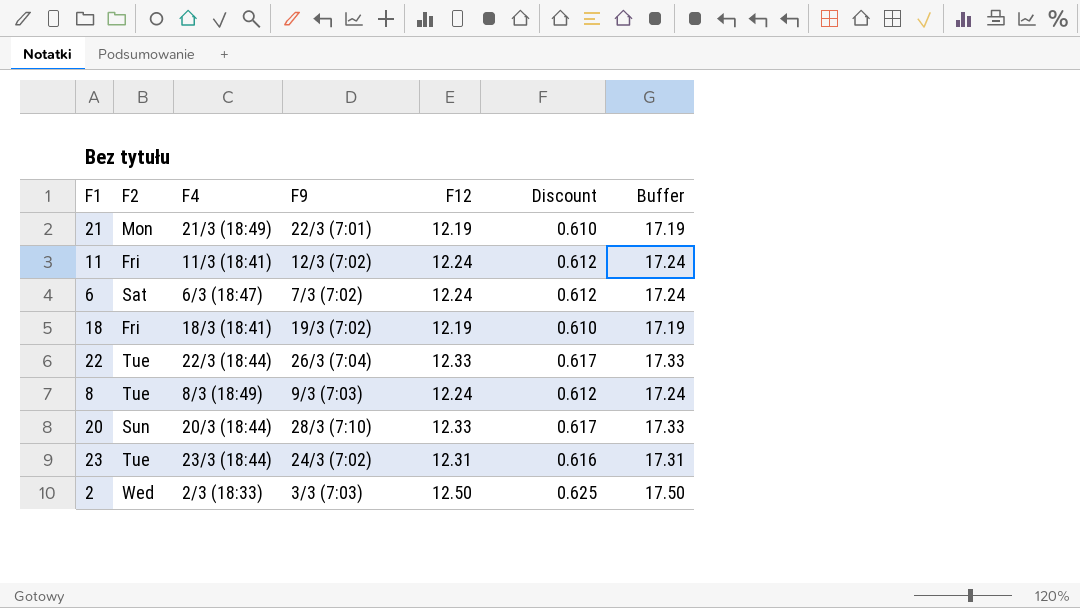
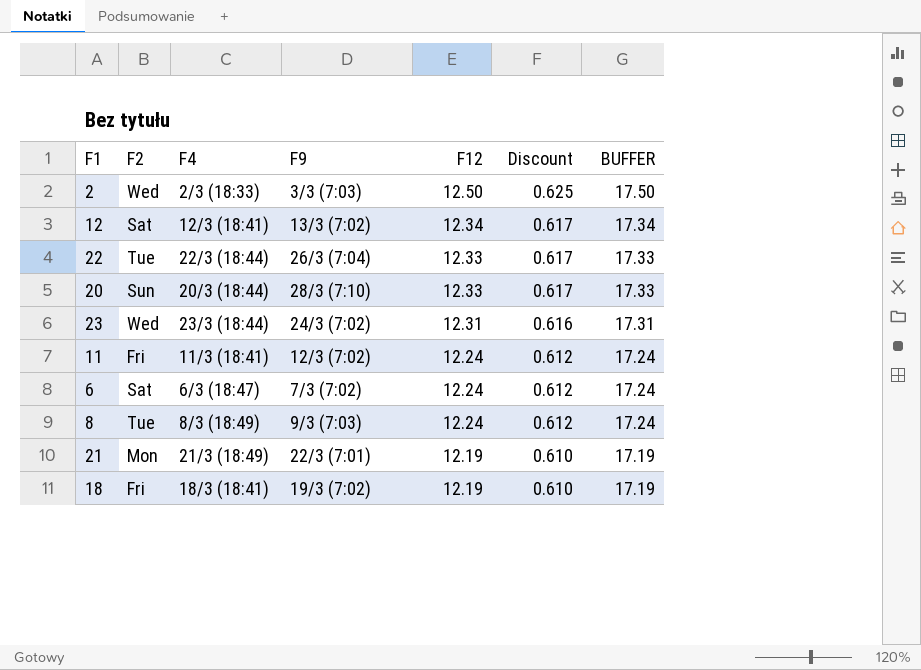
row order: none -> F12 descending
column name: Buffer -> BUFFER
row 12: none -> Sat | 12/3 (18:41) | 13/3 (7:02) | 12.34 | 0.617 | 17.34
23 | F2: Tue -> Wed

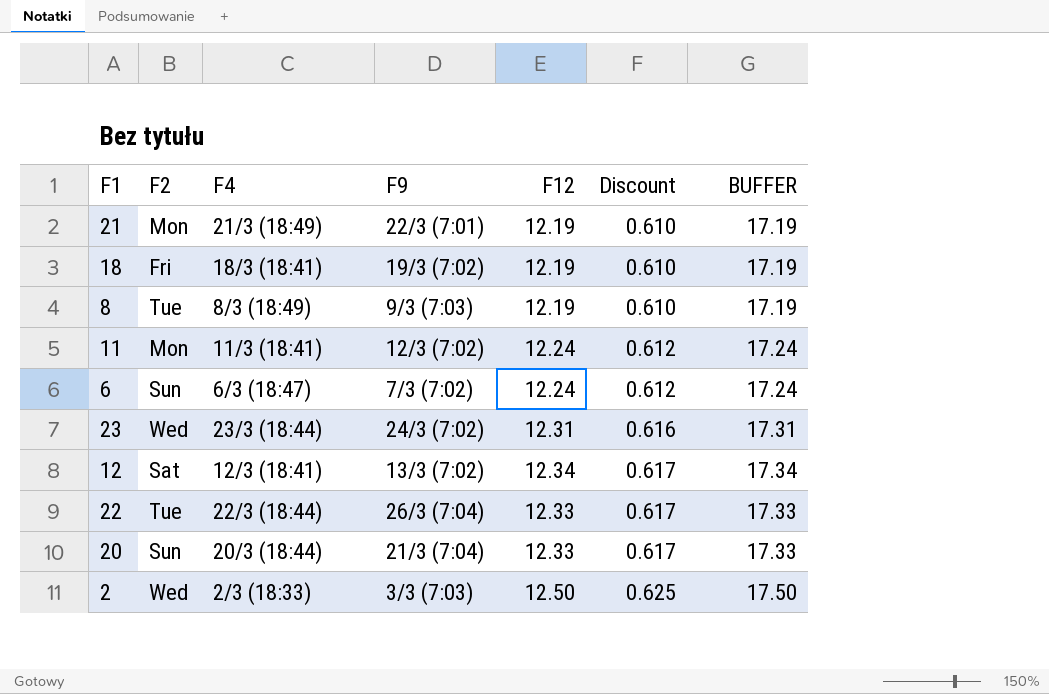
row order: F12 descending -> Discount ascending
8 | F12: 12.24 -> 12.19
8 | Discount: 0.612 -> 0.610
8 | BUFFER: 17.24 -> 17.19
11 | F2: Fri -> Mon
6 | F2: Sat -> Sun
20 | F9: 28/3 (7:10) -> 21/3 (7:04)

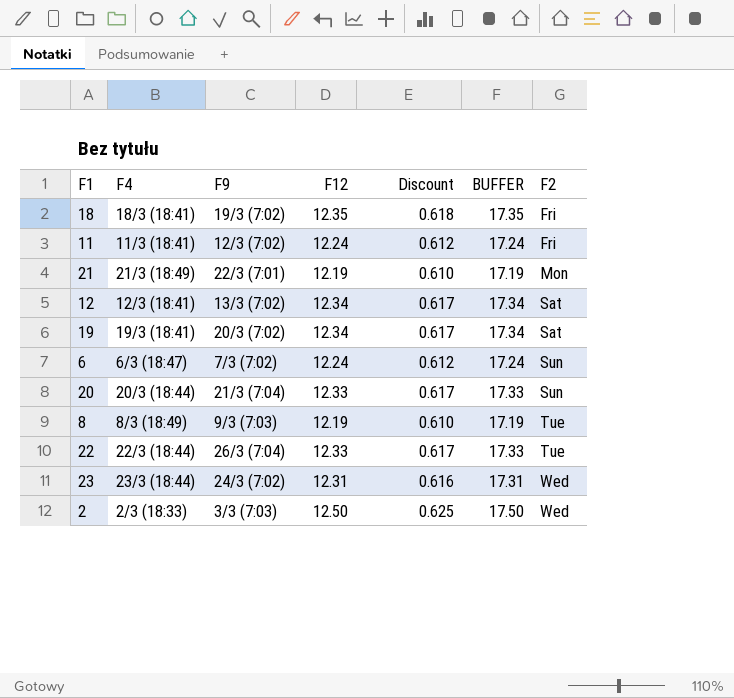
row order: Discount ascending -> F2 ascending
column F2 | position: 2 -> 7
18 | F12: 12.19 -> 12.35
18 | Discount: 0.610 -> 0.618
18 | BUFFER: 17.19 -> 17.35
11 | F2: Mon -> Fri
row 19: none -> 19/3 (18:41) | 20/3 (7:02) | 12.34 | 0.617 | 17.34 | Sat

